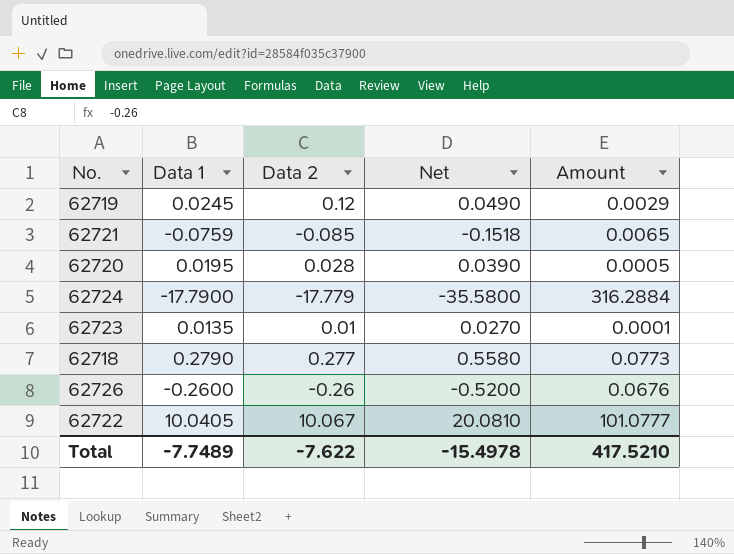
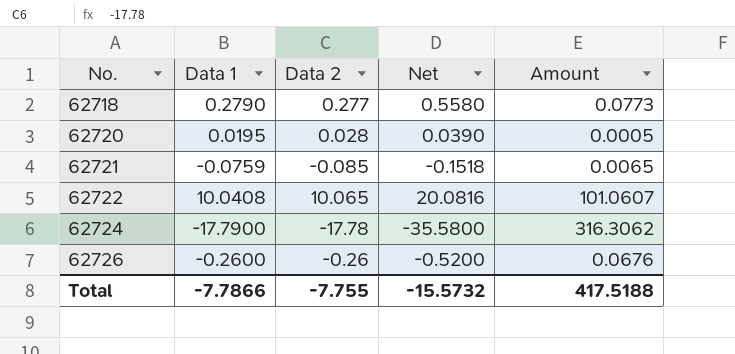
row order: none -> No. ascending
row 62719: 0.0245 | 0.12 | 0.0490 | 0.0029 -> none
row 62723: 0.0135 | 0.01 | 0.0270 | 0.0001 -> none
62722 | Data 1: 10.0405 -> 10.0408
62722 | Data 2: 10.067 -> 10.065
62722 | Net: 20.0810 -> 20.0816
62722 | Amount: 101.0777 -> 101.0607
62724 | Data 2: -17.779 -> -17.78
62724 | Amount: 316.2884 -> 316.3062
Total | Data 1: -7.7489 -> -7.7866
Total | Data 2: -7.622 -> -7.755
Total | Net: -15.4978 -> -15.5732
Total | Amount: 417.5210 -> 417.5188

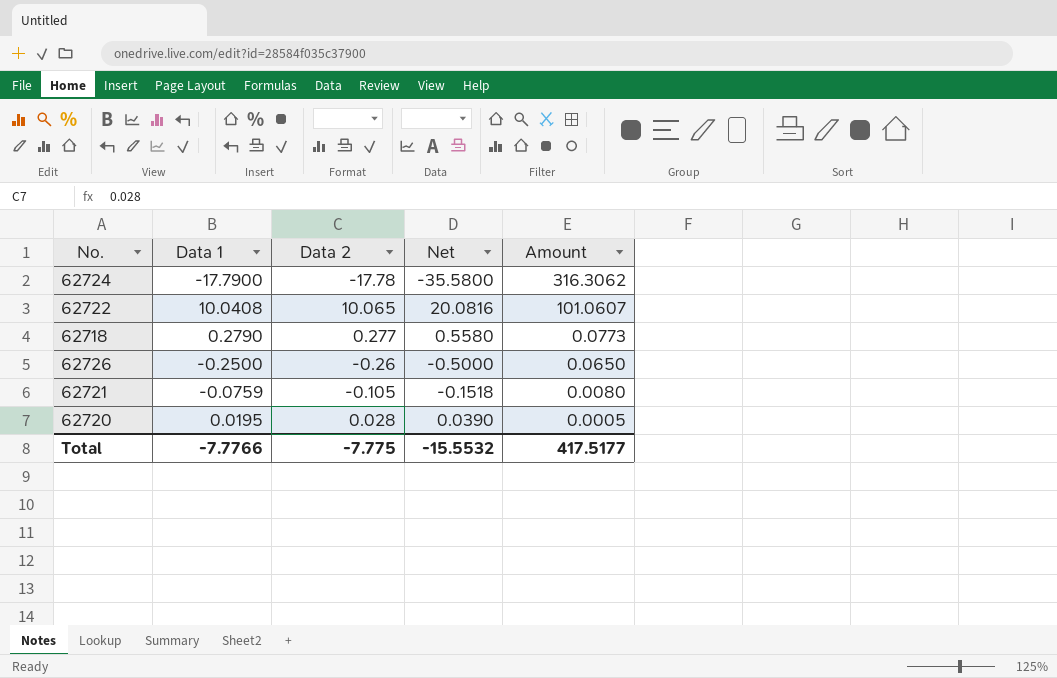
row order: No. ascending -> Amount descending
62726 | Data 1: -0.2600 -> -0.2500
62726 | Net: -0.5200 -> -0.5000
62726 | Amount: 0.0676 -> 0.0650
62721 | Data 2: -0.085 -> -0.105
62721 | Amount: 0.0065 -> 0.0080
Total | Data 1: -7.7866 -> -7.7766
Total | Data 2: -7.755 -> -7.775
Total | Net: -15.5732 -> -15.5532
Total | Amount: 417.5188 -> 417.5177

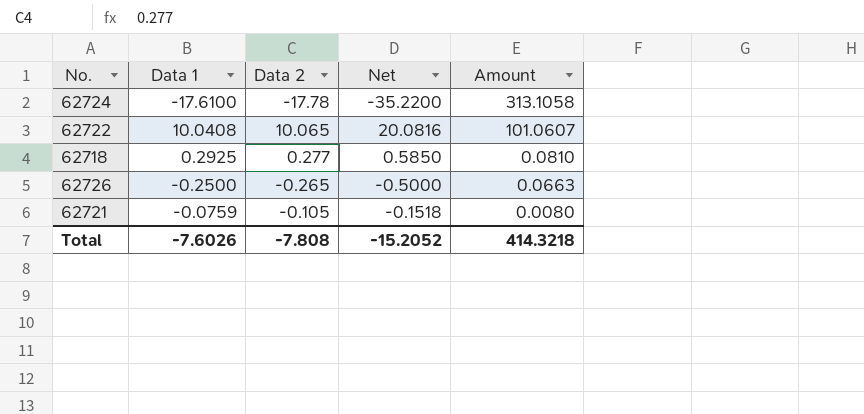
row 62720: 0.0195 | 0.028 | 0.0390 | 0.0005 -> none
62724 | Data 1: -17.7900 -> -17.6100
62724 | Net: -35.5800 -> -35.2200
62724 | Amount: 316.3062 -> 313.1058
62718 | Data 1: 0.2790 -> 0.2925
62718 | Net: 0.5580 -> 0.5850
62718 | Amount: 0.0773 -> 0.0810
62726 | Data 2: -0.26 -> -0.265
62726 | Amount: 0.0650 -> 0.0663
Total | Data 1: -7.7766 -> -7.6026
Total | Data 2: -7.775 -> -7.808
Total | Net: -15.5532 -> -15.2052
Total | Amount: 417.5177 -> 414.3218

